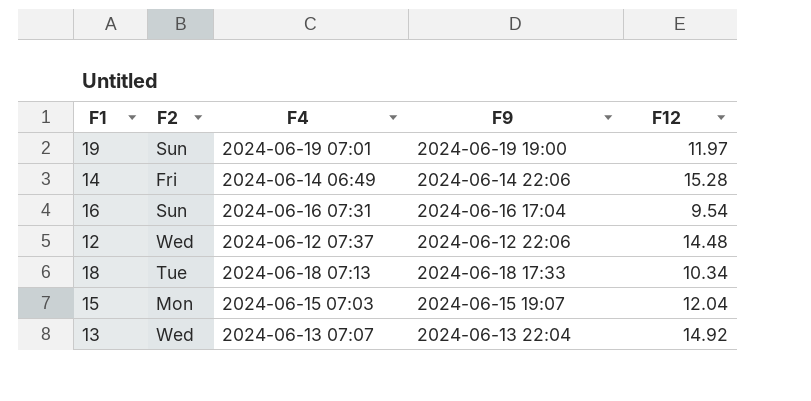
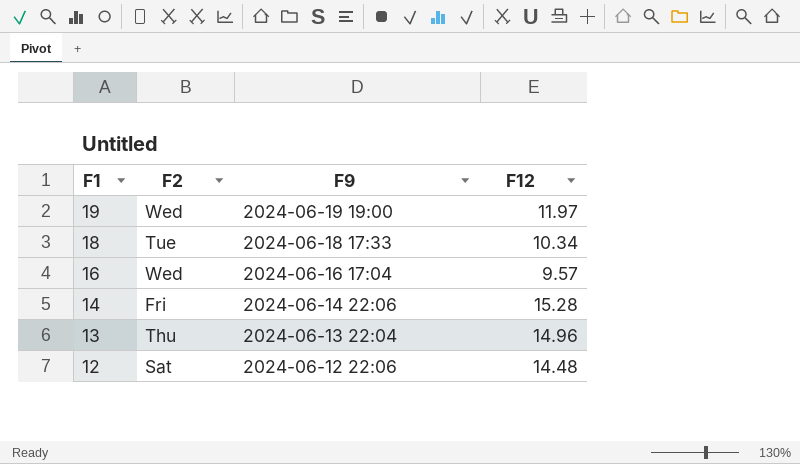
row order: none -> F1 descending
column F4 | position: 3 -> none
row 15: Mon | 2024-06-15 07:03 | 2024-06-15 19:07 | 12.04 -> none
19 | F2: Sun -> Wed
16 | F2: Sun -> Wed
16 | F12: 9.54 -> 9.57
13 | F2: Wed -> Thu
13 | F12: 14.92 -> 14.96
12 | F2: Wed -> Sat

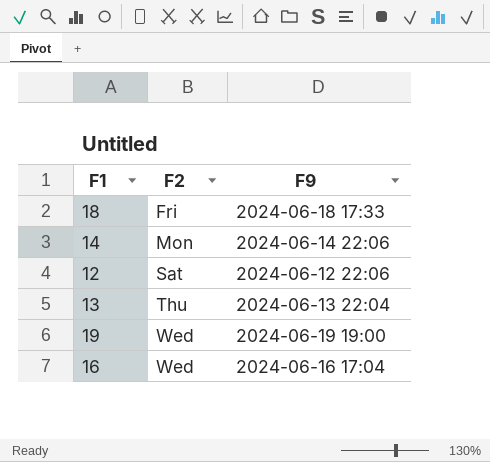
row order: F1 descending -> F2 ascending
column F12 | position: 4 -> none
18 | F2: Tue -> Fri
14 | F2: Fri -> Mon

